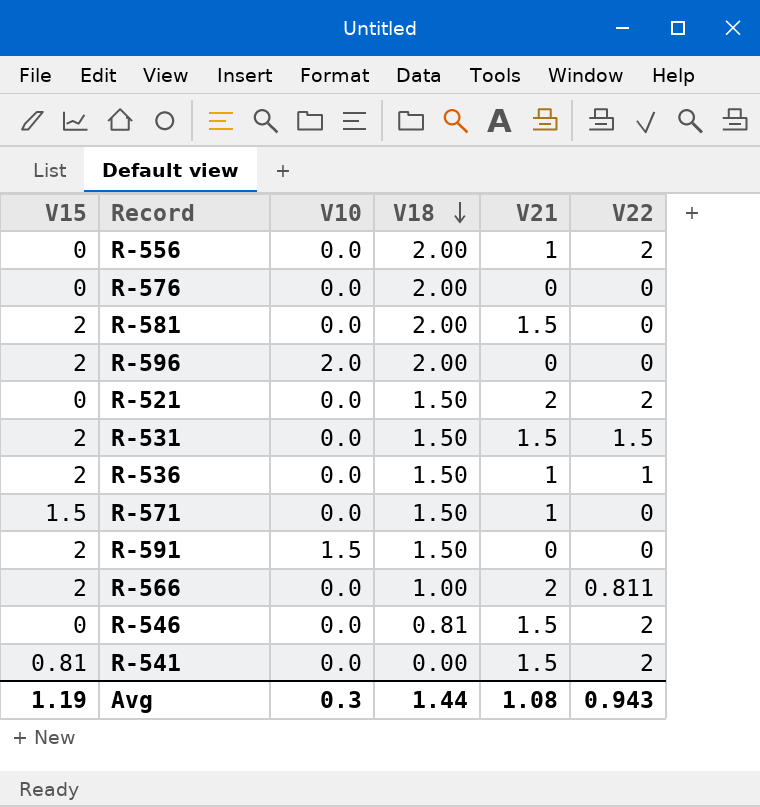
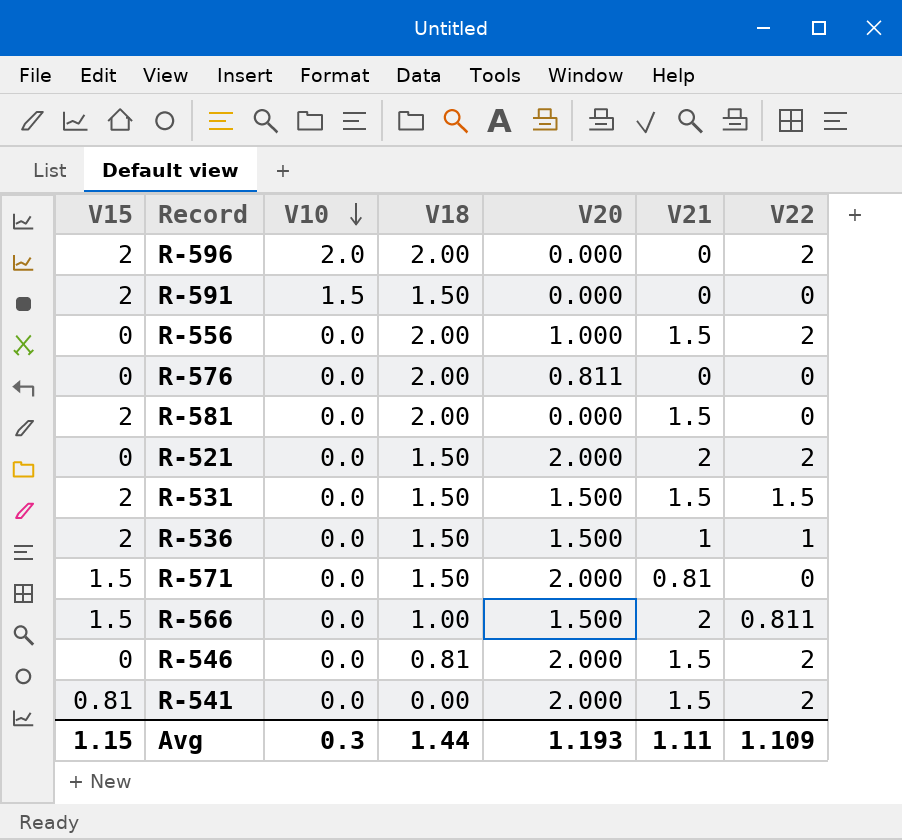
row order: V18 descending -> V10 descending
column V20 | position: none -> 5
R-596 | V22: 0 -> 2
R-556 | V21: 1 -> 1.5
R-571 | V21: 1 -> 0.81
R-566 | V15: 2 -> 1.5
Avg | V15: 1.19 -> 1.15
Avg | V21: 1.08 -> 1.11
Avg | V22: 0.943 -> 1.109

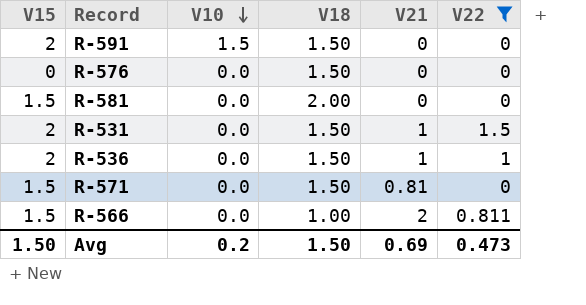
filter: none -> V22 != 2
column V20 | position: 5 -> none
R-576 | V18: 2.00 -> 1.50
R-581 | V15: 2 -> 1.5
R-581 | V21: 1.5 -> 0
R-531 | V21: 1.5 -> 1
Avg | V15: 1.15 -> 1.50
Avg | V10: 0.3 -> 0.2
Avg | V18: 1.44 -> 1.50
Avg | V21: 1.11 -> 0.69
Avg | V22: 1.109 -> 0.473

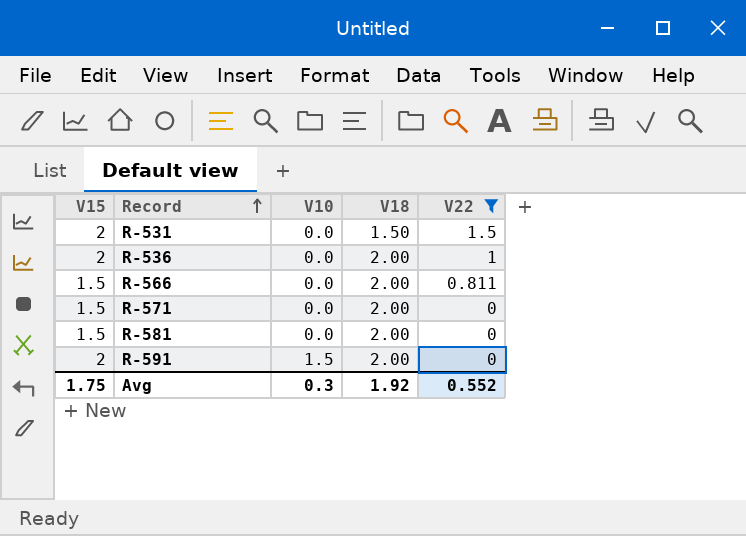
row order: V10 descending -> Record ascending
column V21 | position: 5 -> none
row R-576: 0 | 0.0 | 1.50 | 0 | 0 -> none
R-536 | V18: 1.50 -> 2.00
R-566 | V18: 1.00 -> 2.00
R-571 | V18: 1.50 -> 2.00
R-591 | V18: 1.50 -> 2.00
Avg | V15: 1.50 -> 1.75
Avg | V10: 0.2 -> 0.3
Avg | V18: 1.50 -> 1.92
Avg | V22: 0.473 -> 0.552

